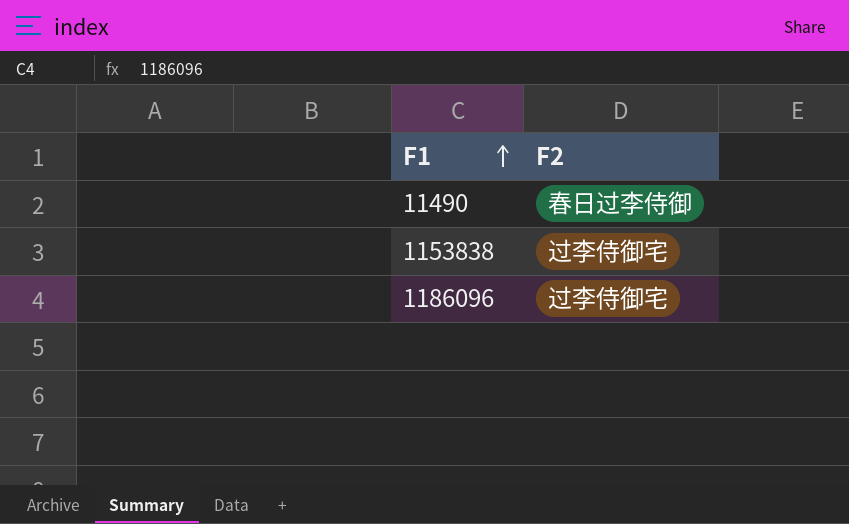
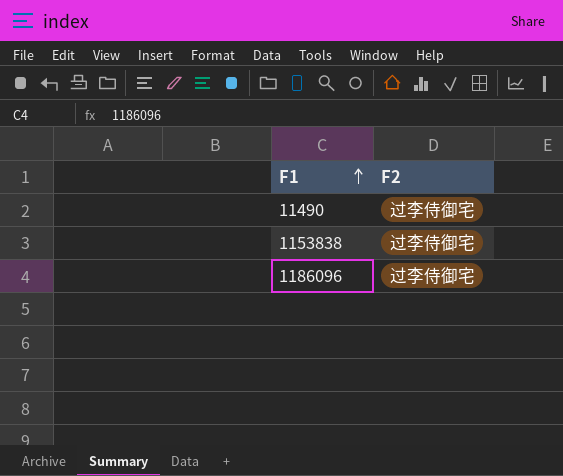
11490 | F2: 春日过李侍御 -> 过李侍御宅

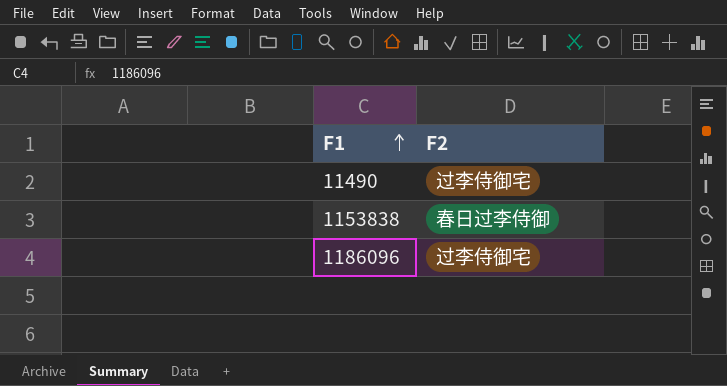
1153838 | F2: 过李侍御宅 -> 春日过李侍御

